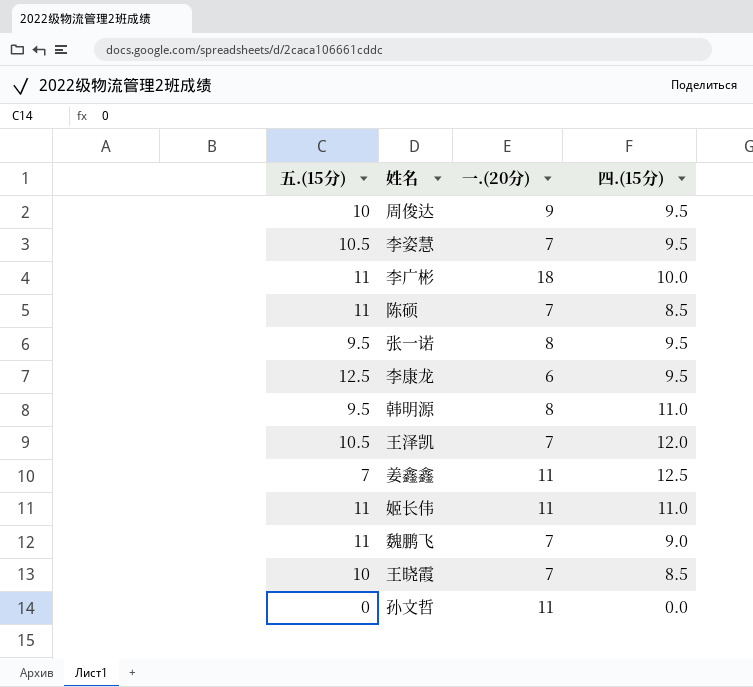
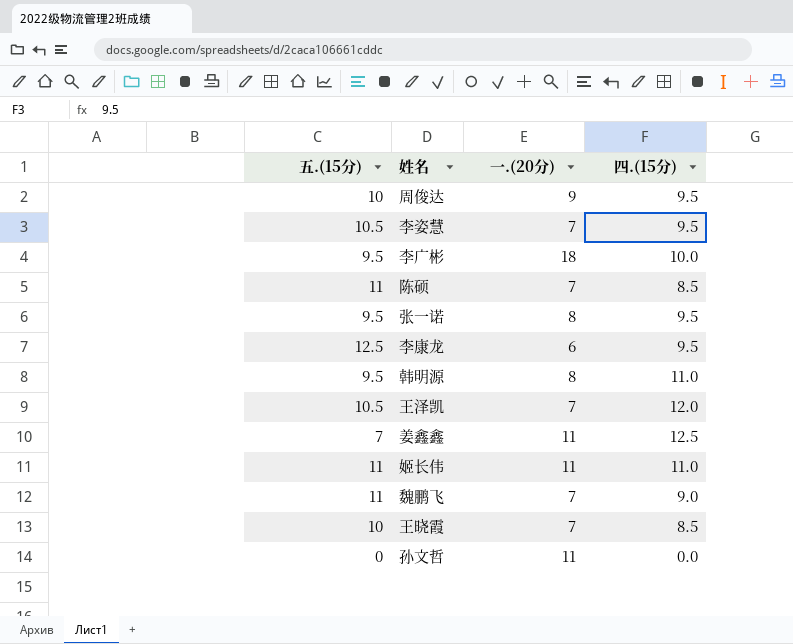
李广彬 | 五.(15分): 11 -> 9.5

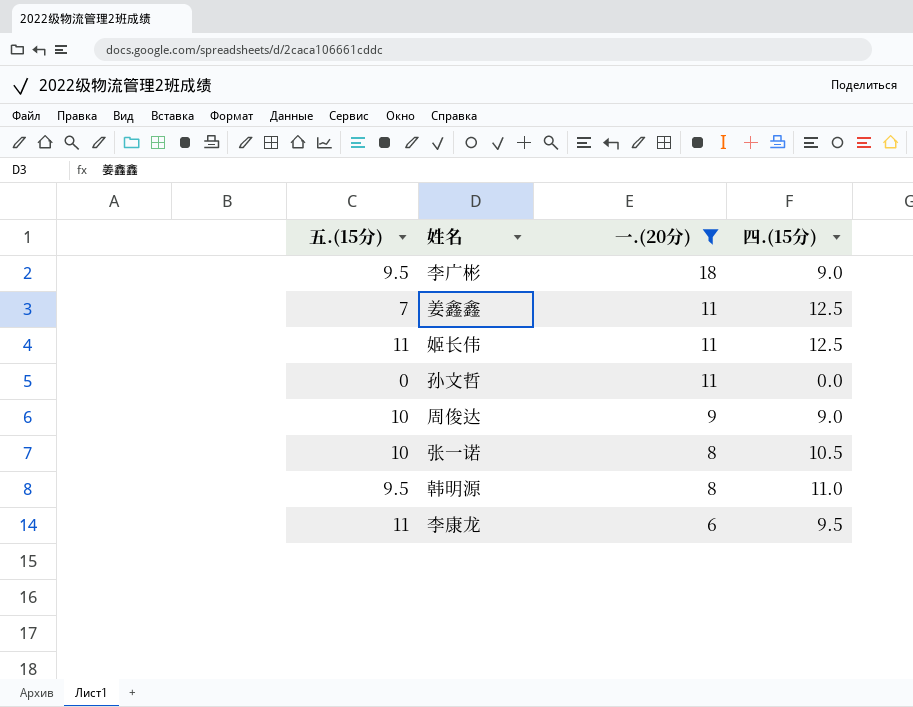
filter: none -> 一.(20分) != 7
row order: none -> 一.(20分) descending
李广彬 | 四.(15分): 10.0 -> 9.0
姬长伟 | 四.(15分): 11.0 -> 12.5
周俊达 | 四.(15分): 9.5 -> 9.0
张一诺 | 五.(15分): 9.5 -> 10
张一诺 | 四.(15分): 9.5 -> 10.5
李康龙 | 五.(15分): 12.5 -> 11

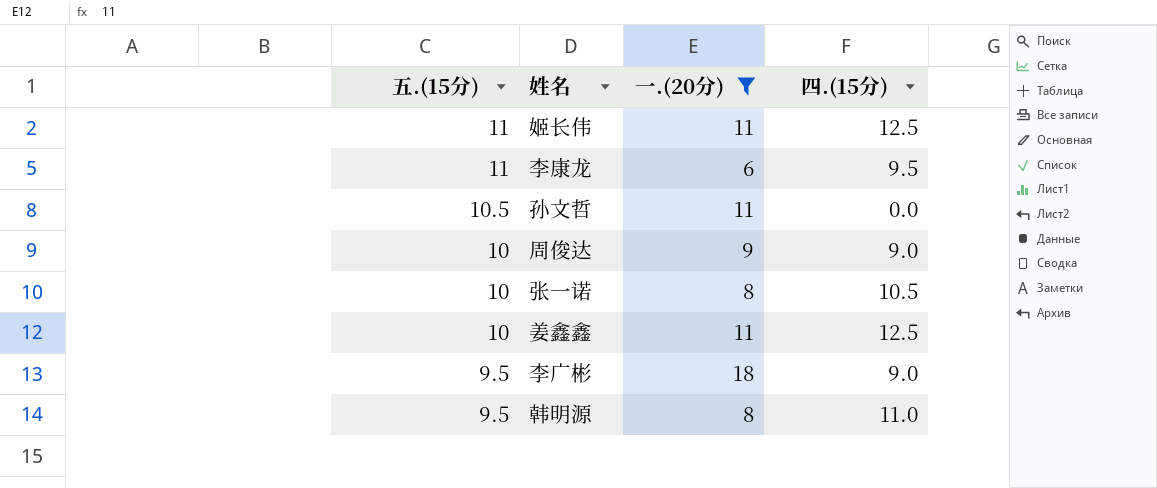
row order: 一.(20分) descending -> 五.(15分) descending
孙文哲 | 五.(15分): 0 -> 10.5
姜鑫鑫 | 五.(15分): 7 -> 10

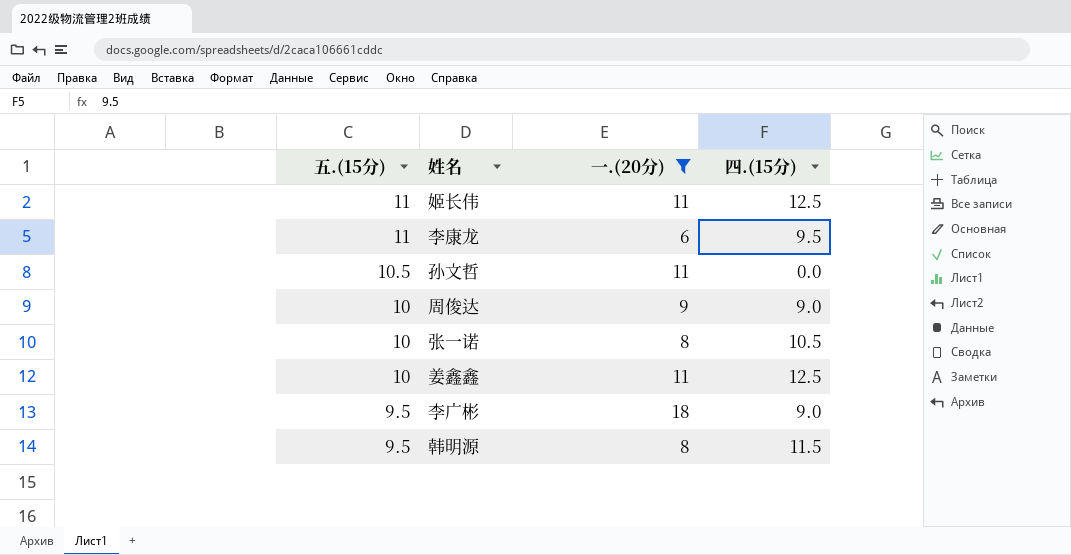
韩明源 | 四.(15分): 11.0 -> 11.5

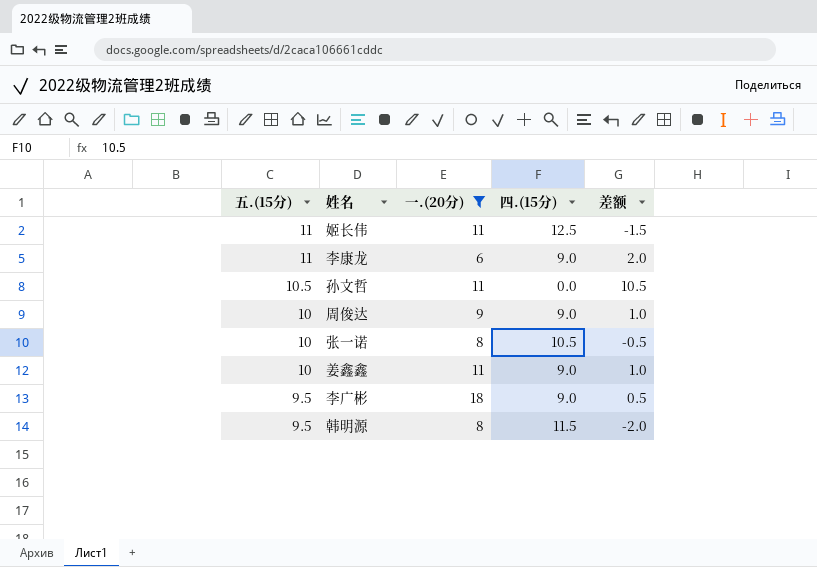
column 差额 | formula: none -> [五.(15分)] - [四.(15分)]
李康龙 | 四.(15分): 9.5 -> 9.0
姜鑫鑫 | 四.(15分): 12.5 -> 9.0

